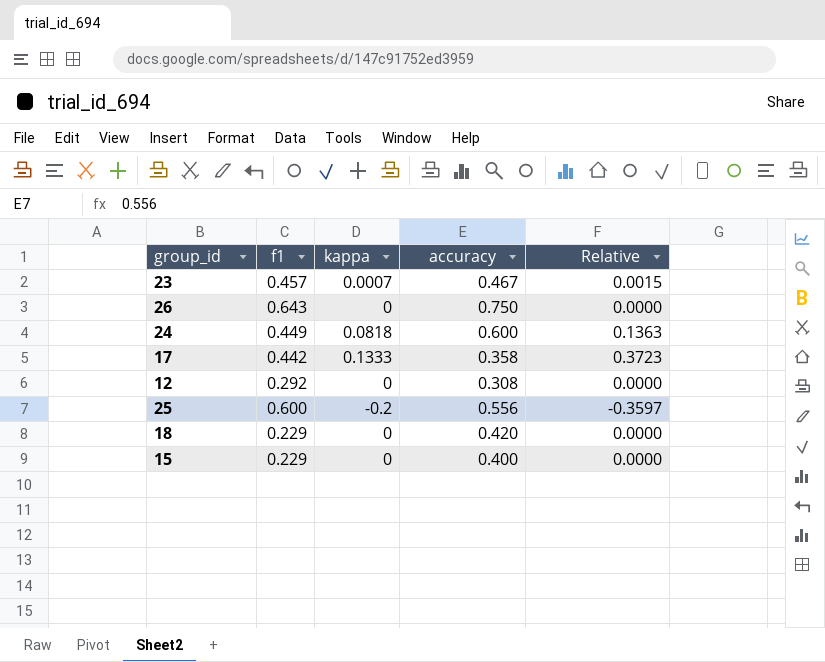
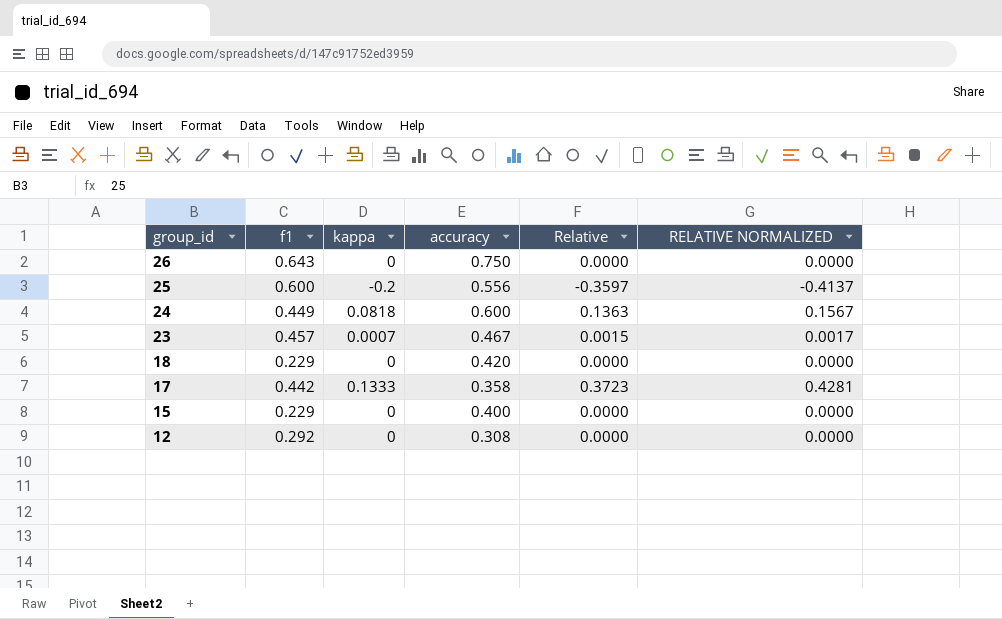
row order: none -> group_id descending
column RELATIVE NORMALIZED | formula: none -> [Relative] * 1.15

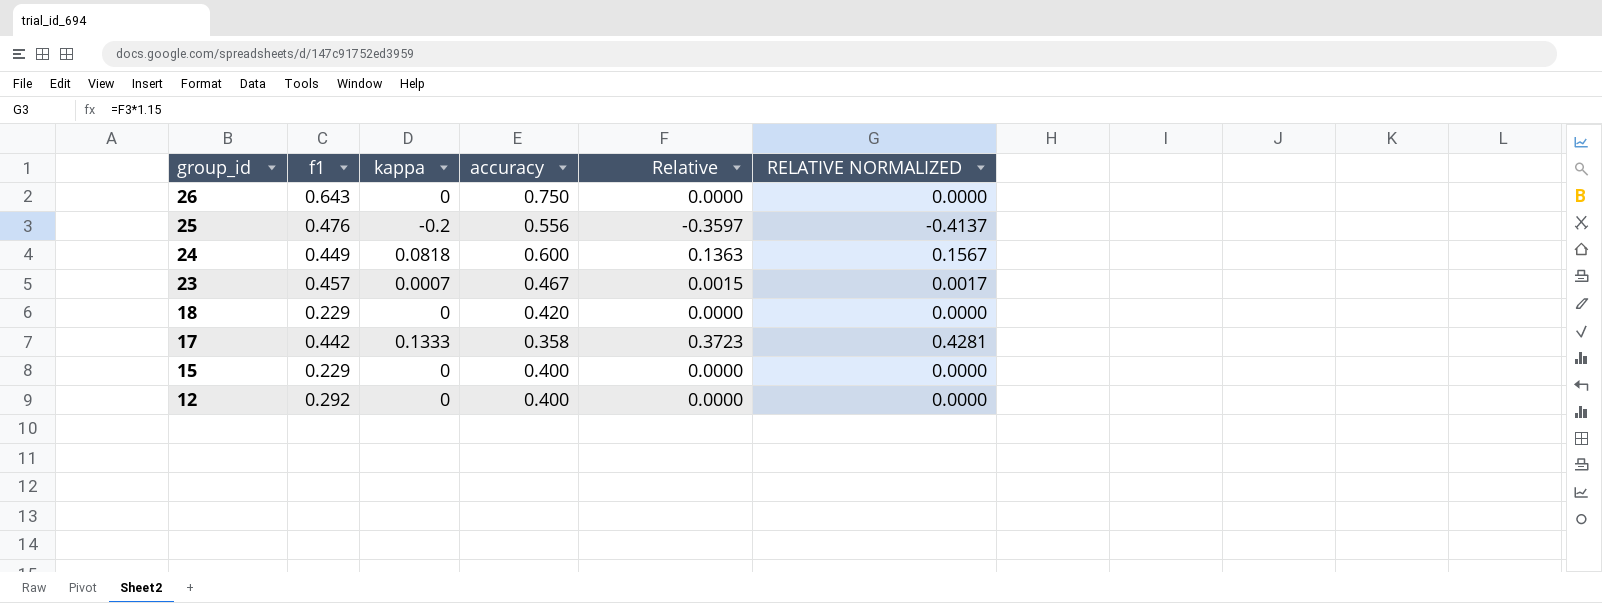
25 | f1: 0.600 -> 0.476
12 | accuracy: 0.308 -> 0.400

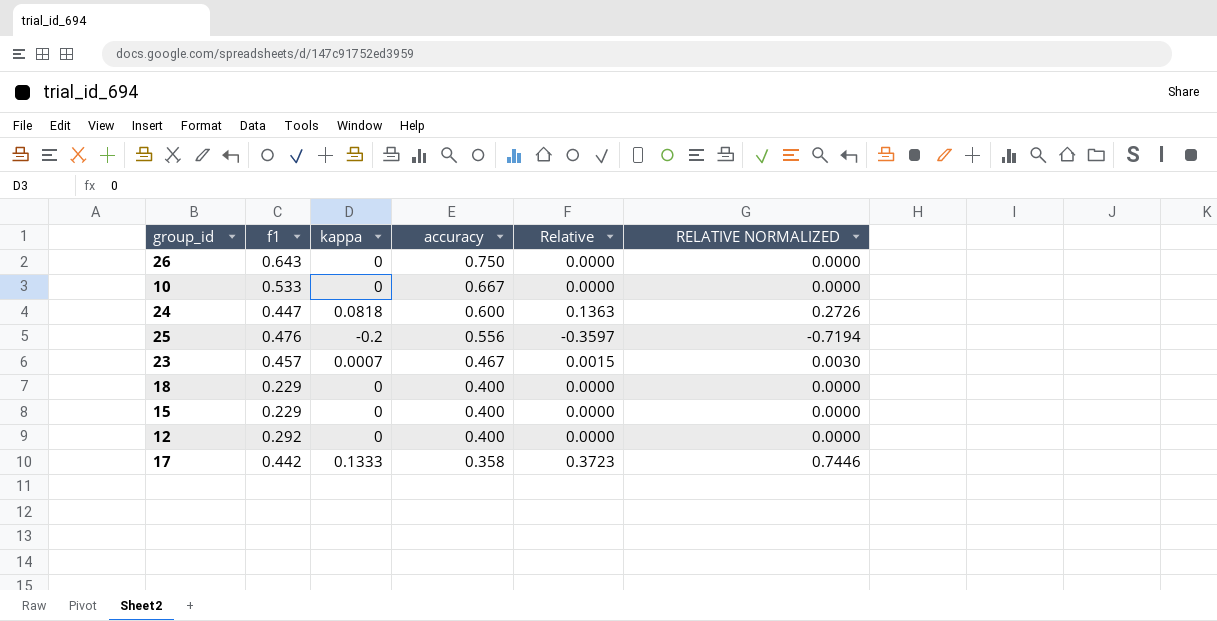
row order: group_id descending -> accuracy descending
column RELATIVE NORMALIZED | formula: [Relative] * 1.15 -> [Relative] * 2
row 10: none -> 0.533 | 0 | 0.667 | 0.0000 | 0.0000
24 | f1: 0.449 -> 0.447
18 | accuracy: 0.420 -> 0.400

